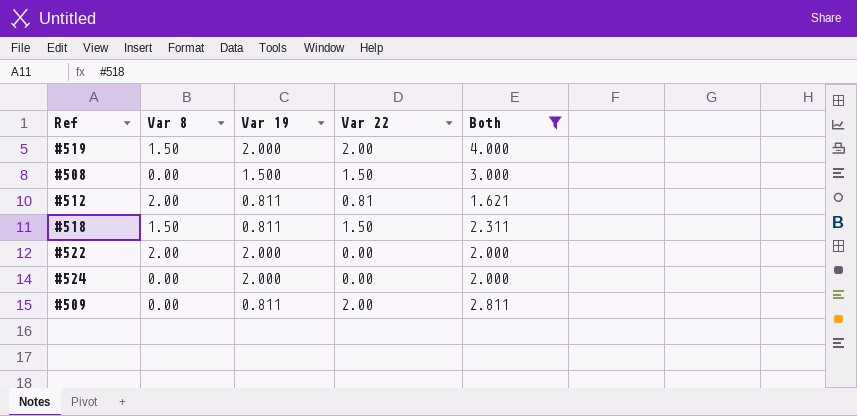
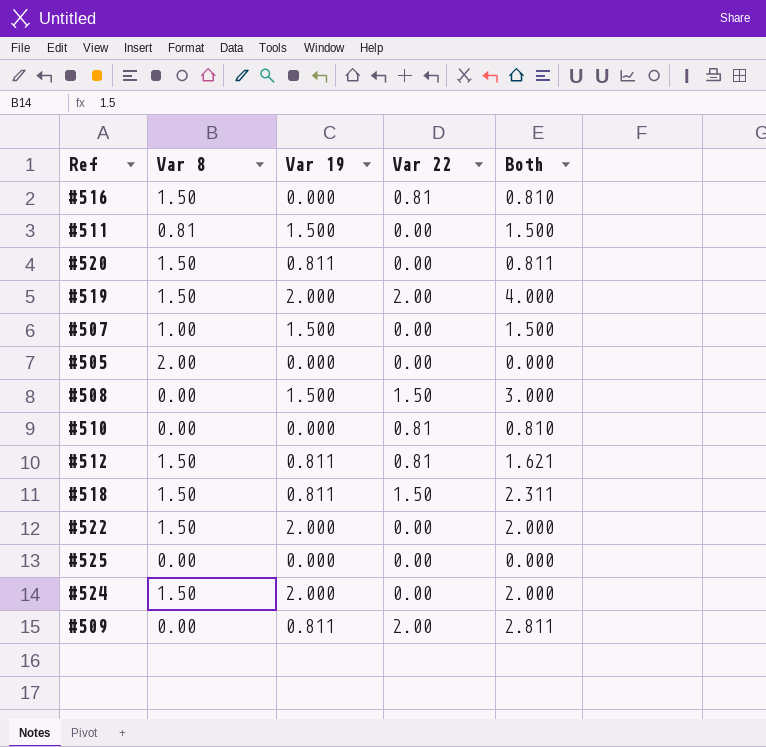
filter: Both >= 1.621 -> none
#512 | Var 8: 2.00 -> 1.50
#522 | Var 8: 2.00 -> 1.50
#524 | Var 8: 0.00 -> 1.50

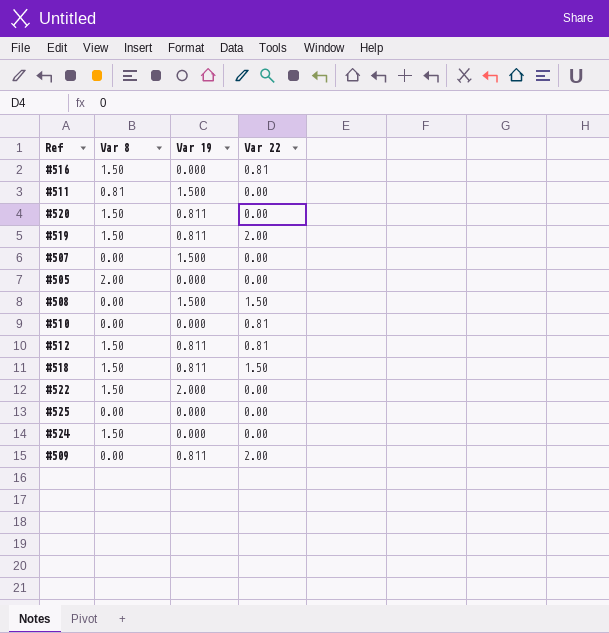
column Both | formula: [Var 19] + [Var 22] -> none
#519 | Var 19: 2.000 -> 0.811
#507 | Var 8: 1.00 -> 0.00
#524 | Var 19: 2.000 -> 0.000

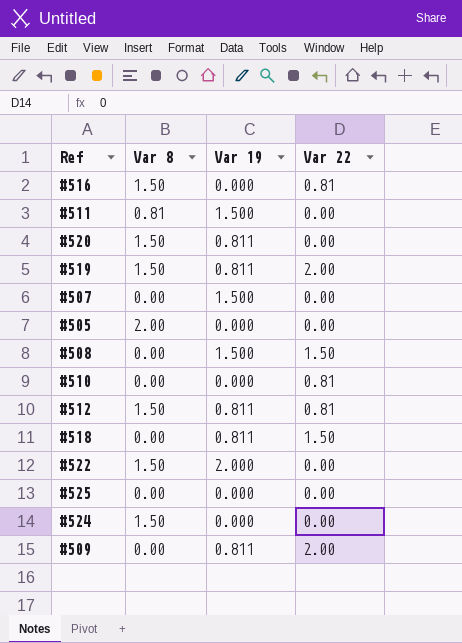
#518 | Var 8: 1.50 -> 0.00

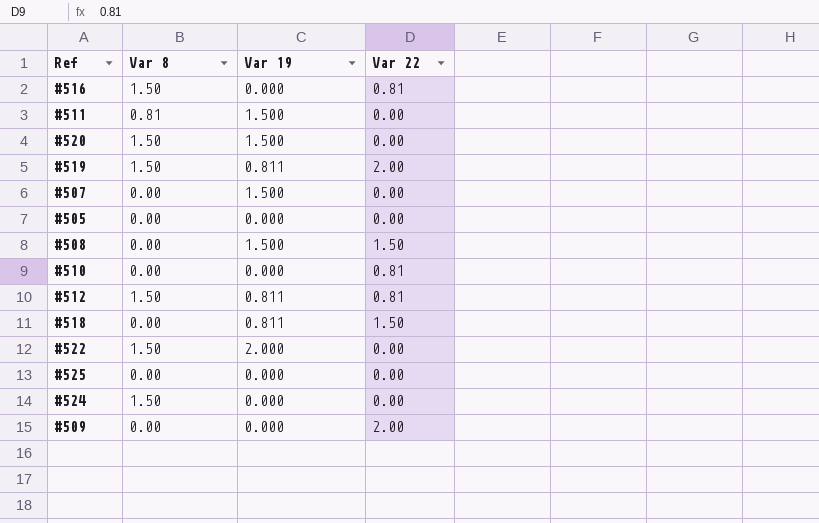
#520 | Var 19: 0.811 -> 1.500
#505 | Var 8: 2.00 -> 0.00
#509 | Var 19: 0.811 -> 0.000

